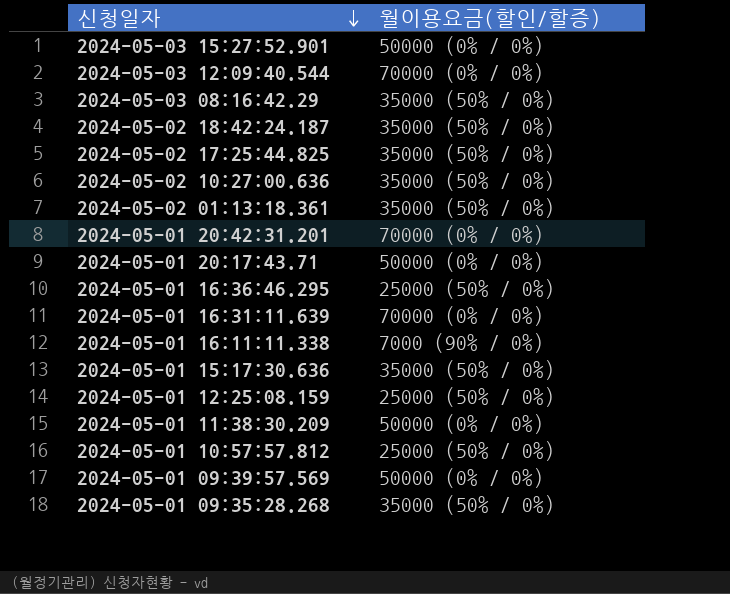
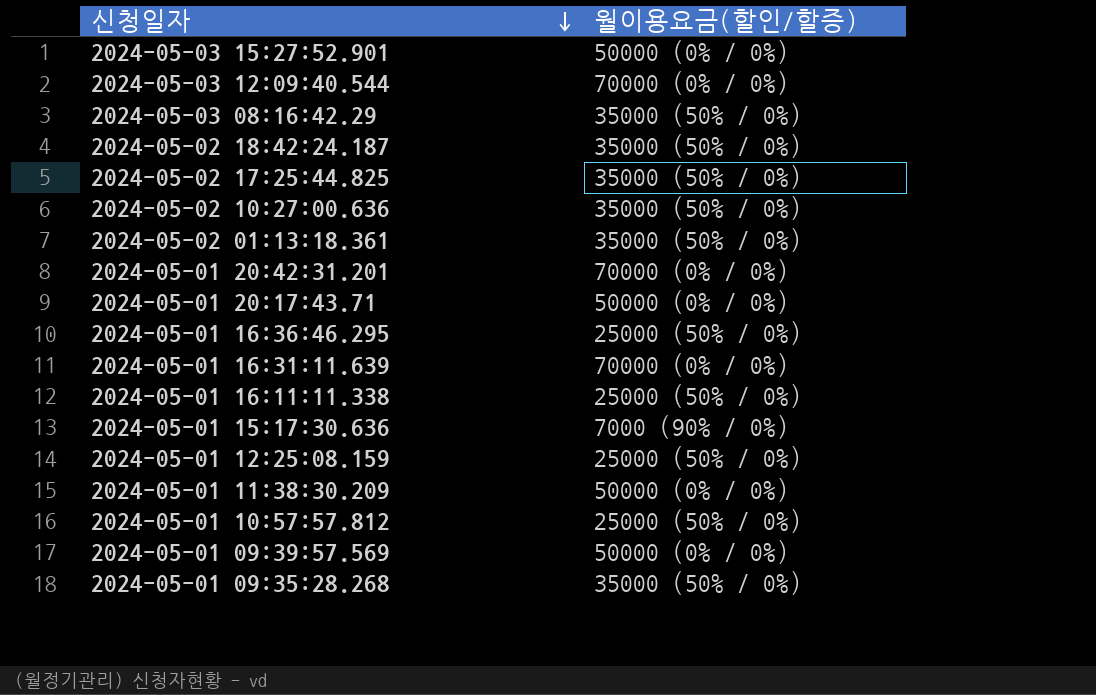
2024-05-01 16:11:11.338 | 월이용요금(할인/할증): 7000 (90% / 0%) -> 25000 (50% / 0%)
2024-05-01 15:17:30.636 | 월이용요금(할인/할증): 35000 (50% / 0%) -> 7000 (90% / 0%)

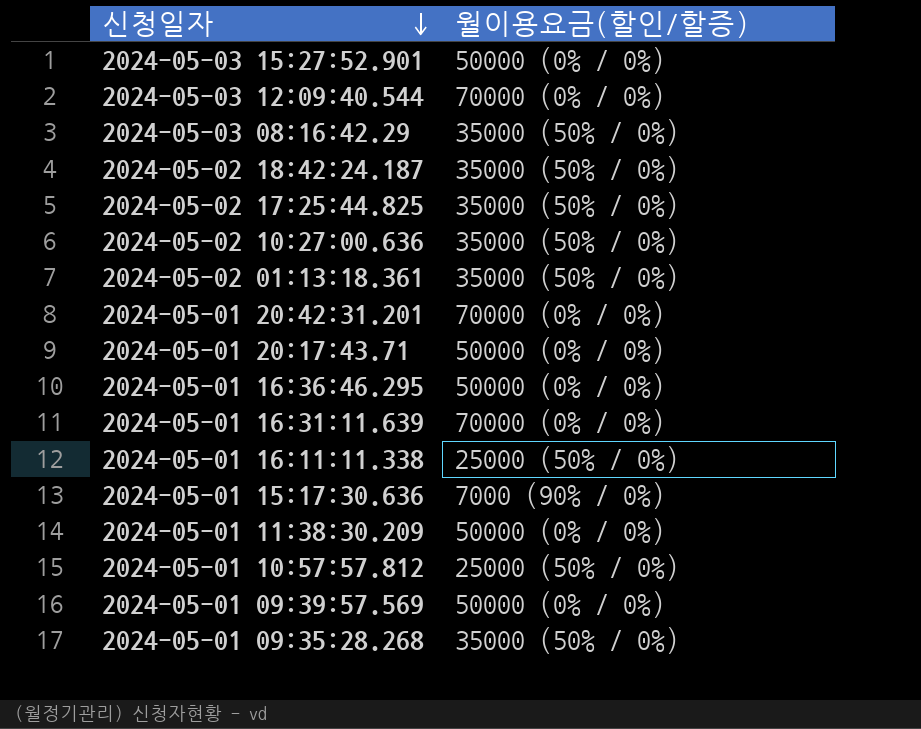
row 2024-05-01 12:25:08.159: 25000 (50% / 0%) -> none
2024-05-01 16:36:46.295 | 월이용요금(할인/할증): 25000 (50% / 0%) -> 50000 (0% / 0%)

